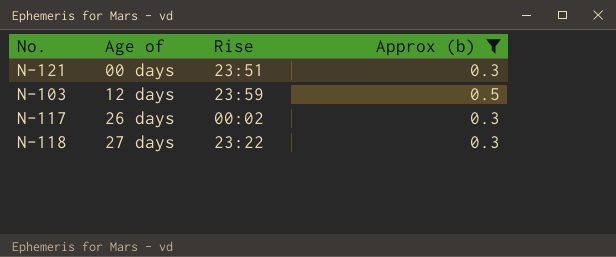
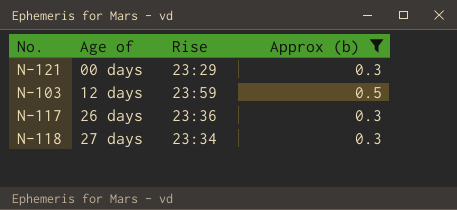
N-121 | Rise: 23:51 -> 23:29
N-117 | Rise: 00:02 -> 23:36
N-118 | Rise: 23:22 -> 23:34

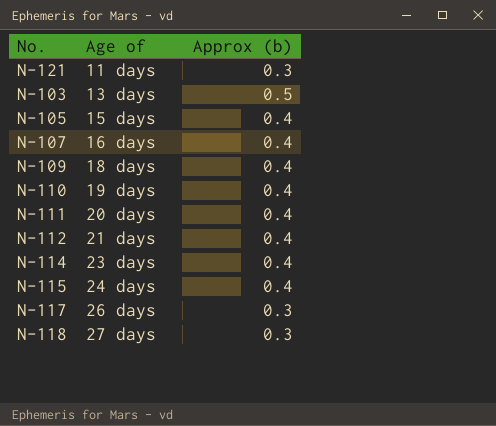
filter: Approx (b) != 0.4 -> none
column Rise | position: 3 -> none
N-121 | Age of: 00 days -> 11 days
N-103 | Age of: 12 days -> 13 days

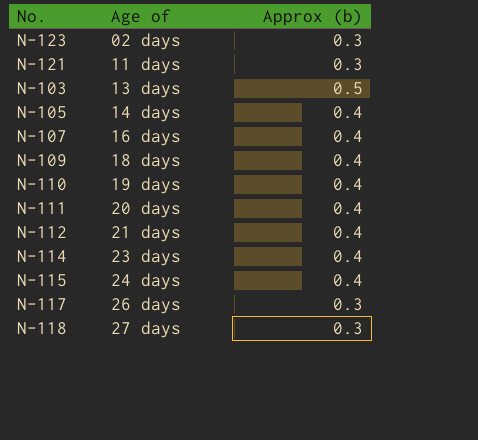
row N-123: none -> 02 days | 0.3
N-105 | Age of: 15 days -> 14 days

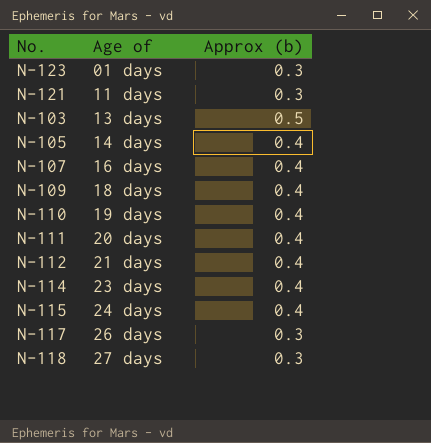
N-123 | Age of: 02 days -> 01 days

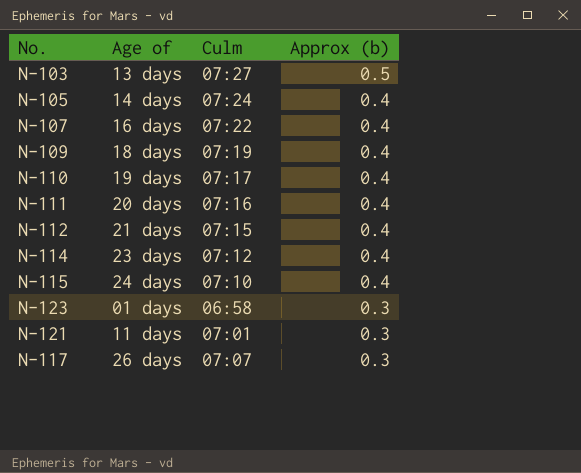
row order: Age of ascending -> Approx (b) descending
column Culm | position: none -> 3
row N-118: 27 days | 0.3 -> none

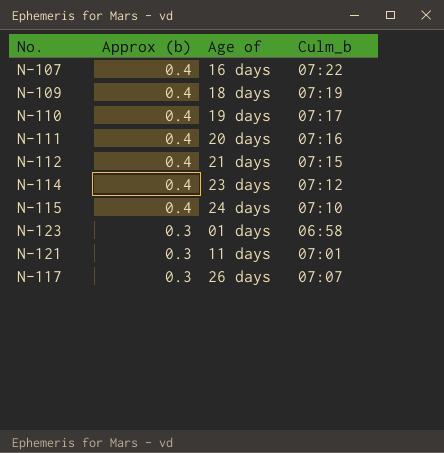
column Approx (b) | position: 4 -> 2
column name: Culm -> Culm_b
row N-103: 13 days | 07:27 | 0.5 -> none
row N-105: 14 days | 07:24 | 0.4 -> none

